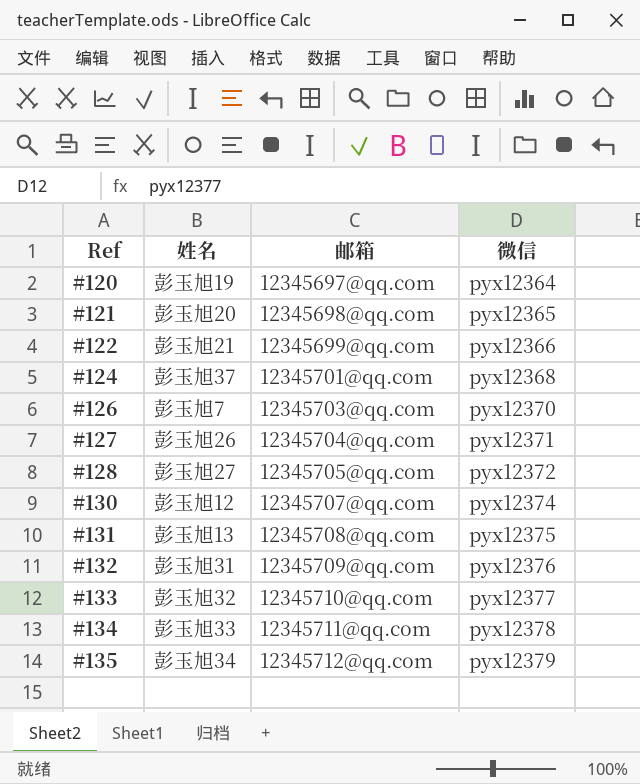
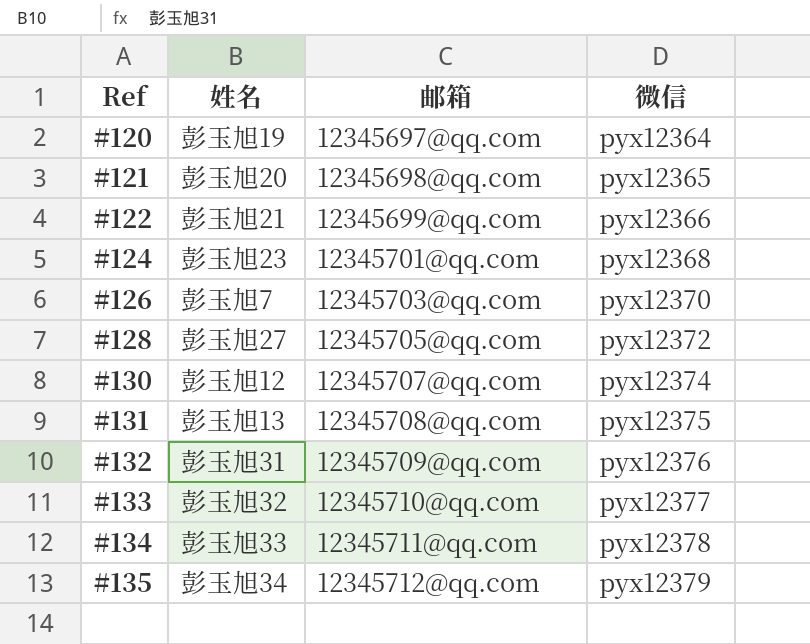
row #127: 彭玉旭26 | 12345704@qq.com | pyx12371 -> none
#124 | 姓名: 彭玉旭37 -> 彭玉旭23

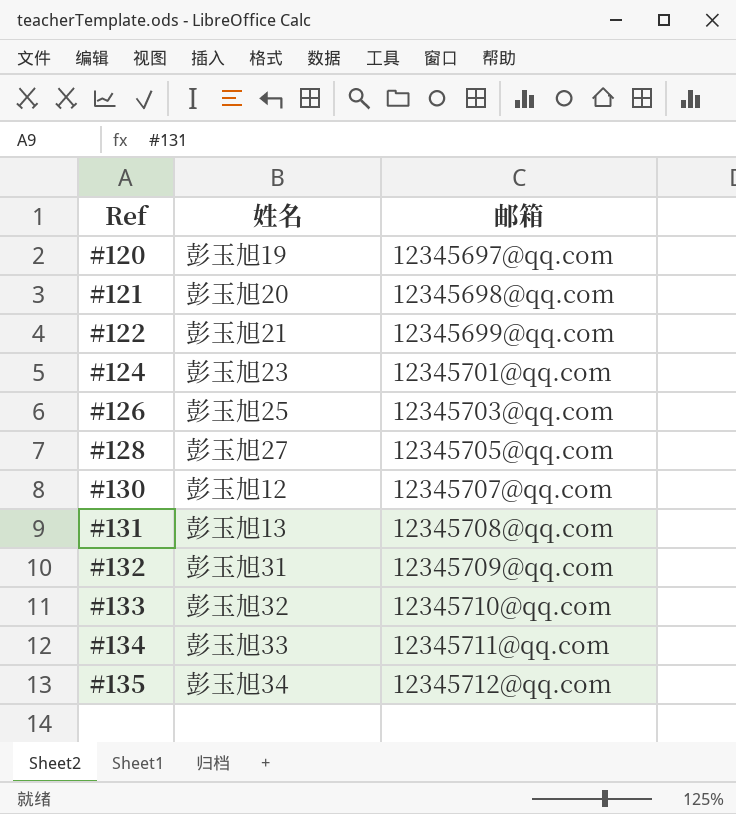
column 微信 | position: 4 -> none
#126 | 姓名: 彭玉旭7 -> 彭玉旭25

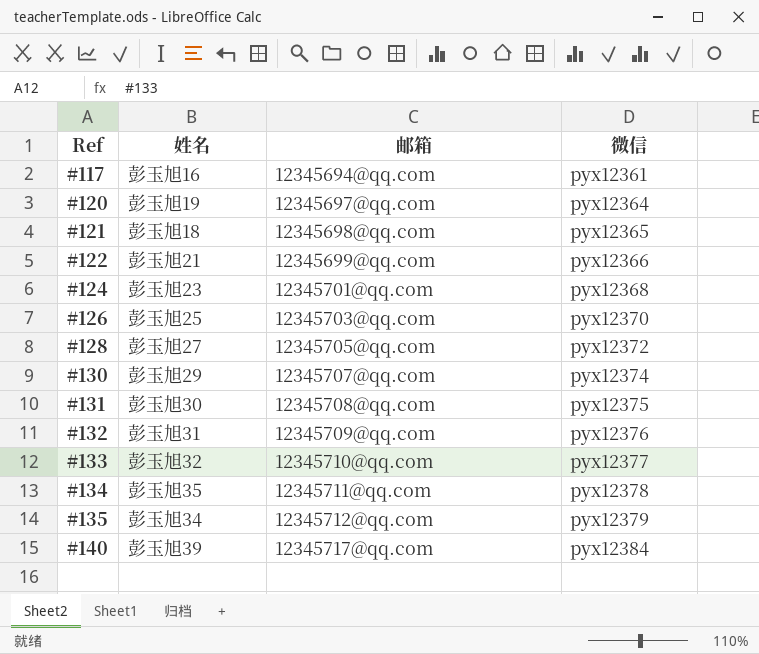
column 微信 | position: none -> 4
row #117: none -> 彭玉旭16 | 12345694@qq.com | pyx12361
#121 | 姓名: 彭玉旭20 -> 彭玉旭18
#130 | 姓名: 彭玉旭12 -> 彭玉旭29
#131 | 姓名: 彭玉旭13 -> 彭玉旭30
#134 | 姓名: 彭玉旭33 -> 彭玉旭35
row #140: none -> 彭玉旭39 | 12345717@qq.com | pyx12384

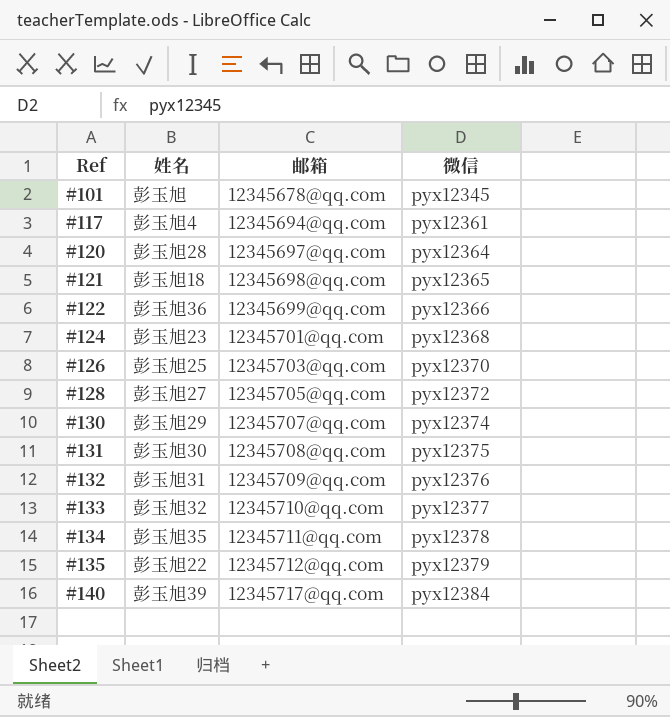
row #101: none -> 彭玉旭 | 12345678@qq.com | pyx12345
#117 | 姓名: 彭玉旭16 -> 彭玉旭4
#120 | 姓名: 彭玉旭19 -> 彭玉旭28
#122 | 姓名: 彭玉旭21 -> 彭玉旭36
#135 | 姓名: 彭玉旭34 -> 彭玉旭22

